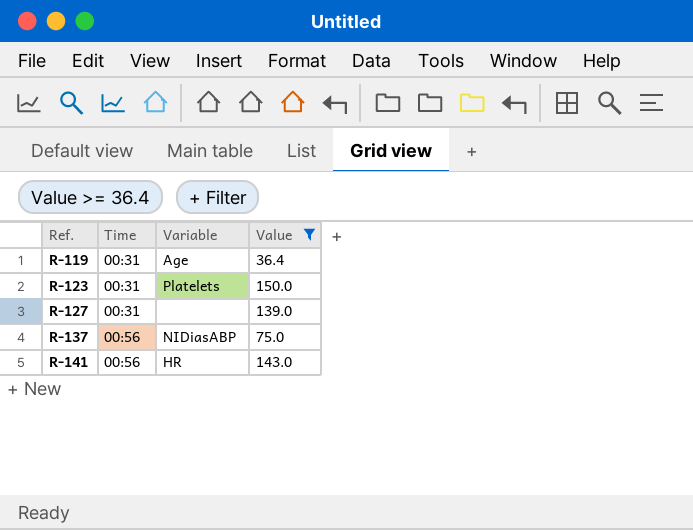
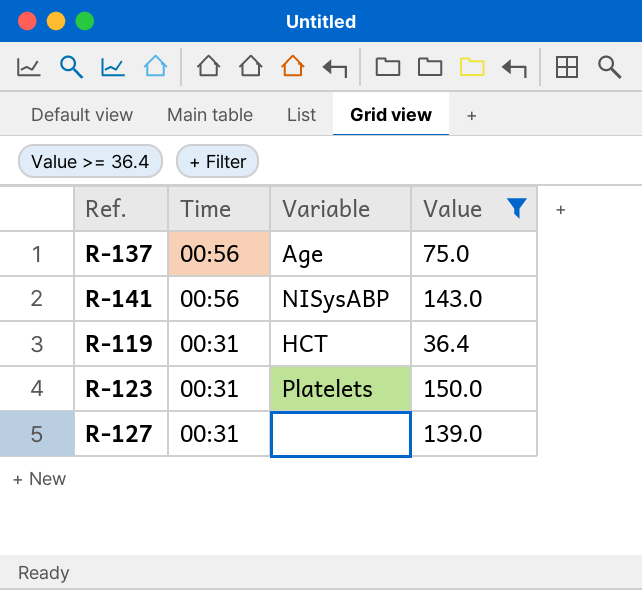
row order: Ref. ascending -> Time descending
R-137 | Variable: NIDiasABP -> Age
R-141 | Variable: HR -> NISysABP
R-119 | Variable: Age -> HCT

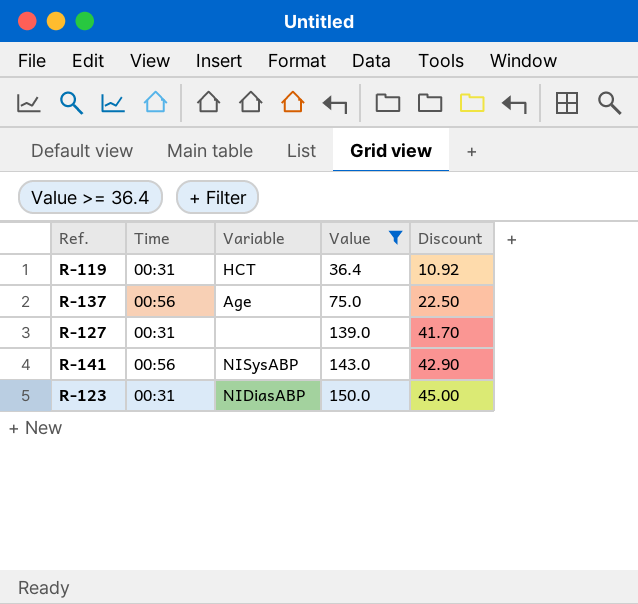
row order: Time descending -> Value ascending
column Discount | formula: none -> [Value] * 0.3
R-123 | Variable: Platelets -> NIDiasABP

